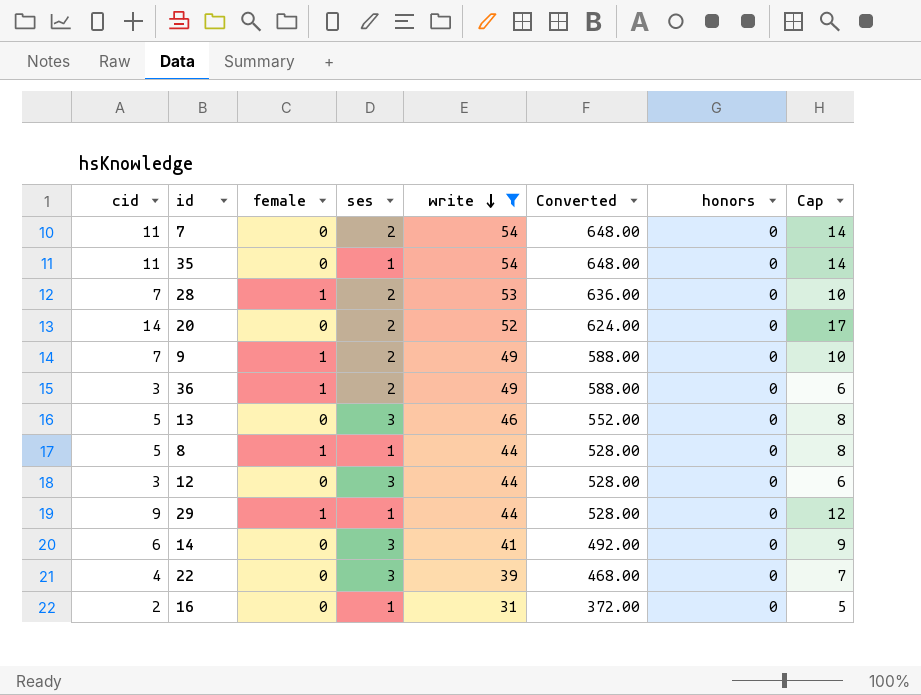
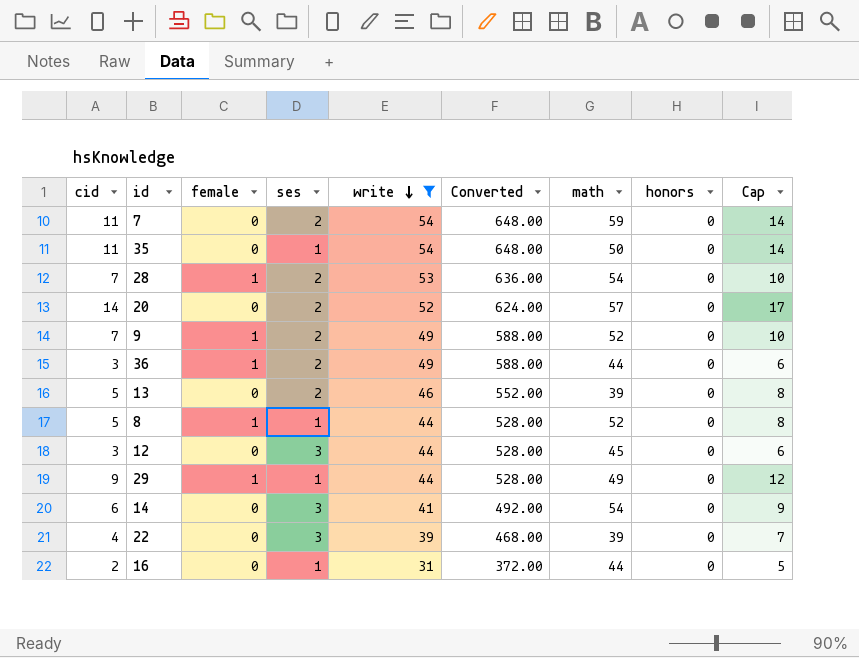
column math | position: none -> 7
13 | ses: 3 -> 2

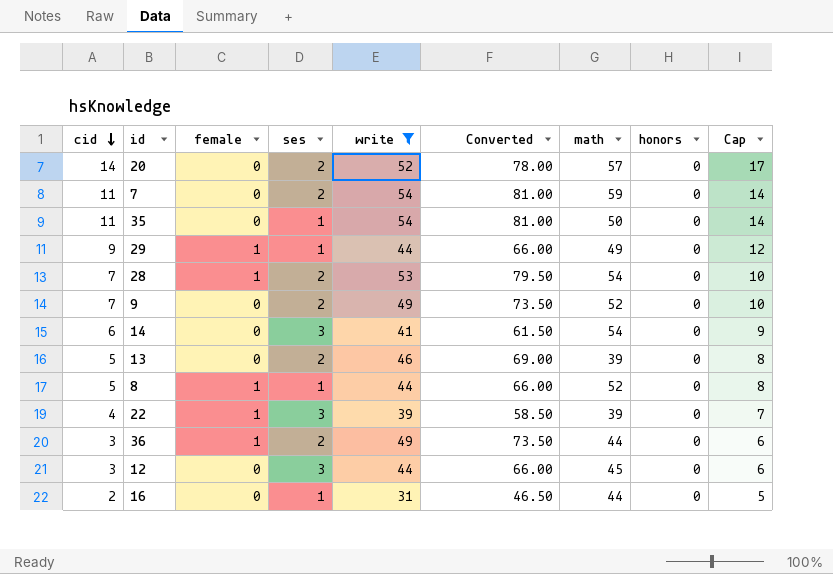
row order: write descending -> cid descending
column Converted | formula: [write] * 12 -> [write] * 1.5
9 | female: 1 -> 0
22 | female: 0 -> 1

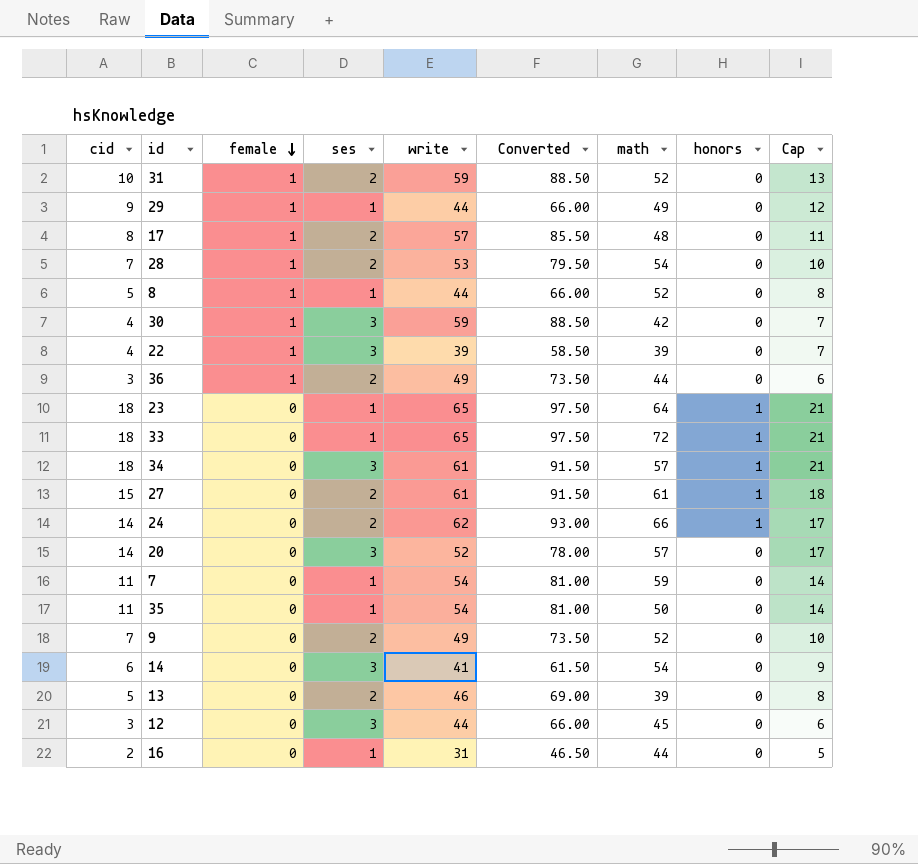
filter: write <= 54 -> none
row order: cid descending -> female descending
20 | ses: 2 -> 3
7 | ses: 2 -> 1

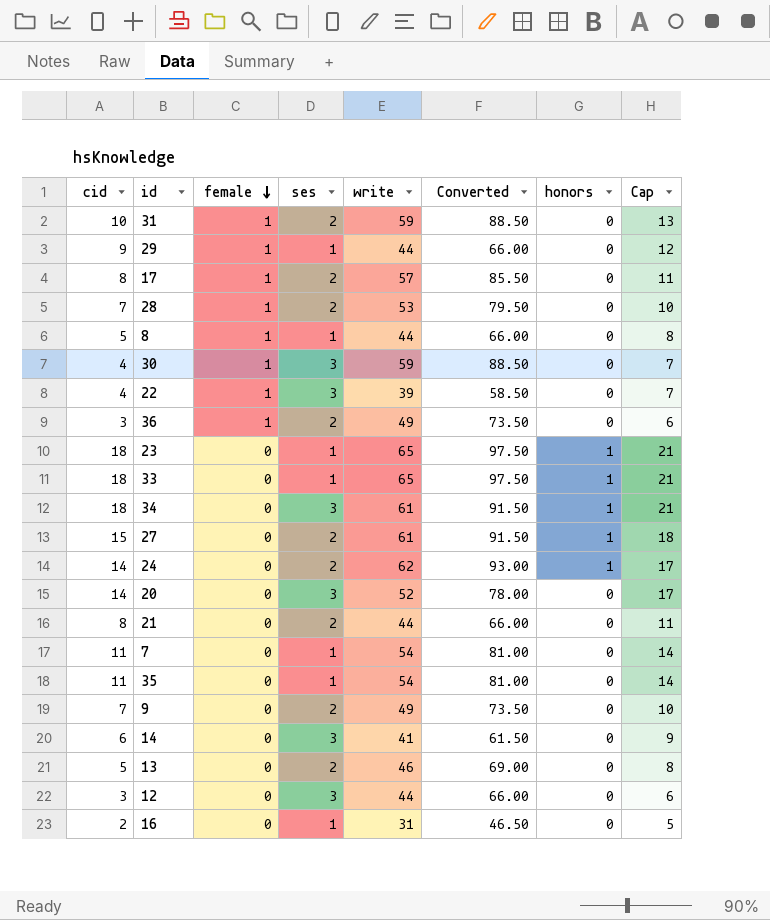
column math | position: 7 -> none
row 21: none -> 8 | 0 | 2 | 44 | 66.00 | 0 | 11

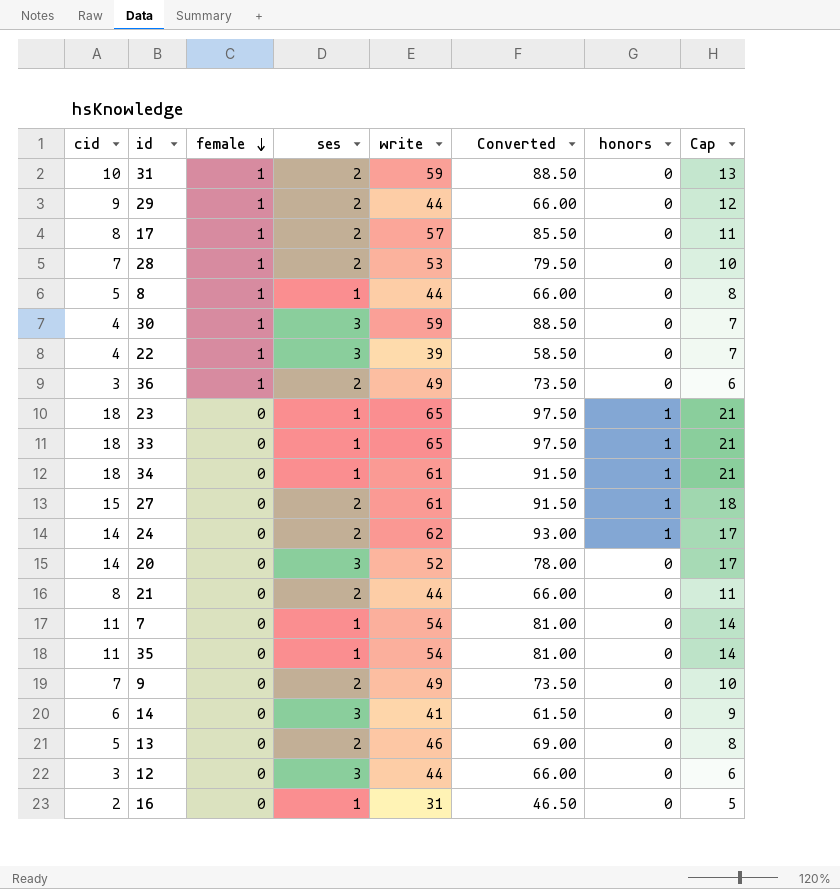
29 | ses: 1 -> 2
34 | ses: 3 -> 1

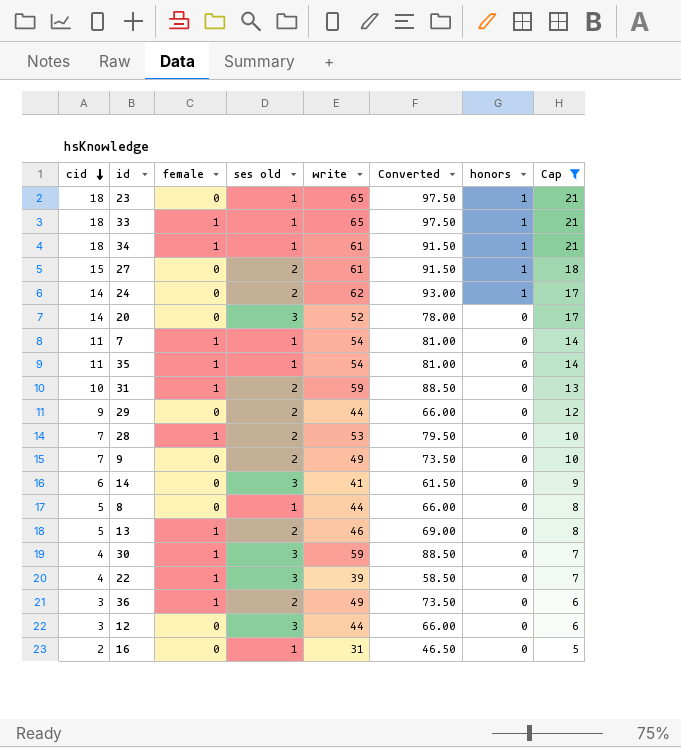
filter: none -> Cap != 11
row order: female descending -> cid descending
column name: ses -> ses old
33 | female: 0 -> 1
34 | female: 0 -> 1
7 | female: 0 -> 1
35 | female: 0 -> 1
29 | female: 1 -> 0
8 | female: 1 -> 0
13 | female: 0 -> 1

